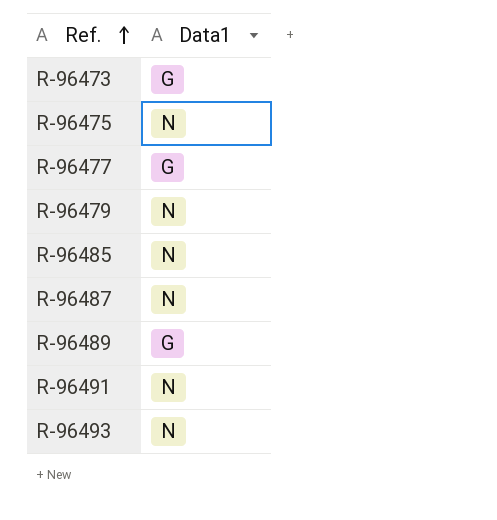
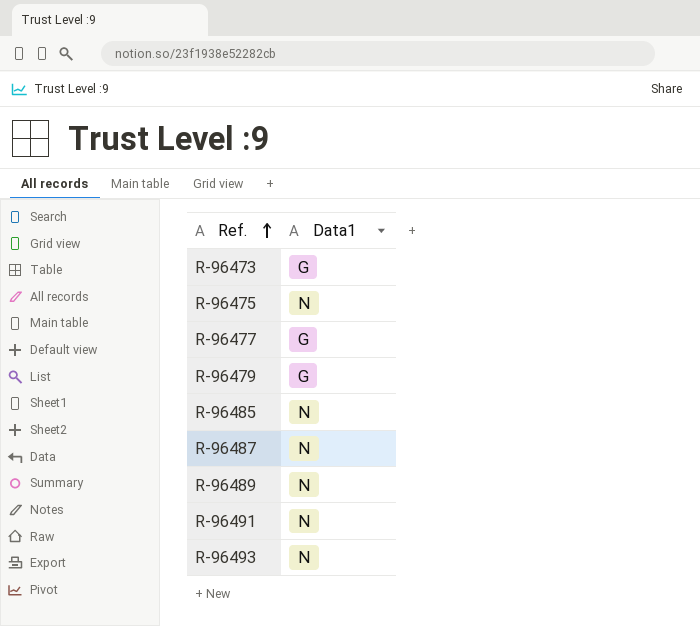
R-96479 | Data1: N -> G
R-96489 | Data1: G -> N

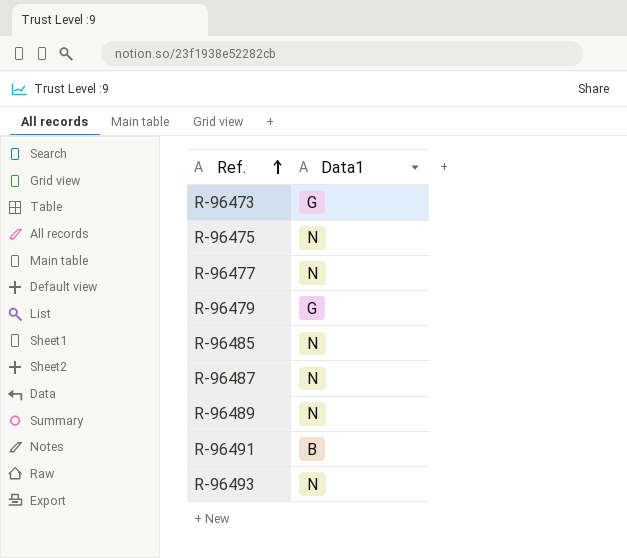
R-96477 | Data1: G -> N
R-96491 | Data1: N -> B

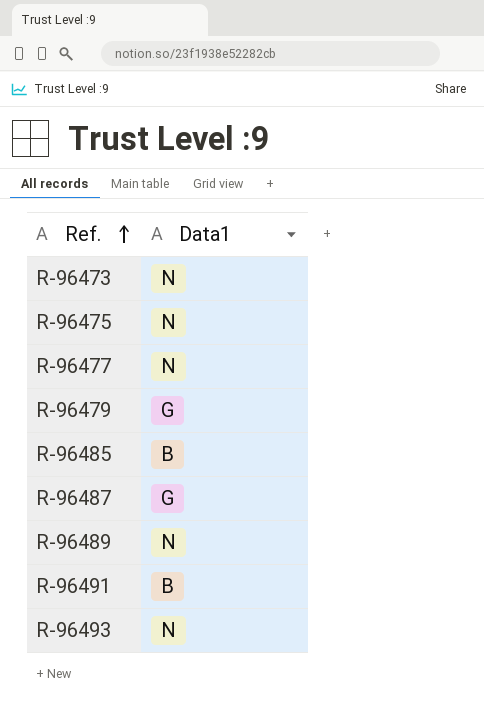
R-96473 | Data1: G -> N
R-96485 | Data1: N -> B
R-96487 | Data1: N -> G

